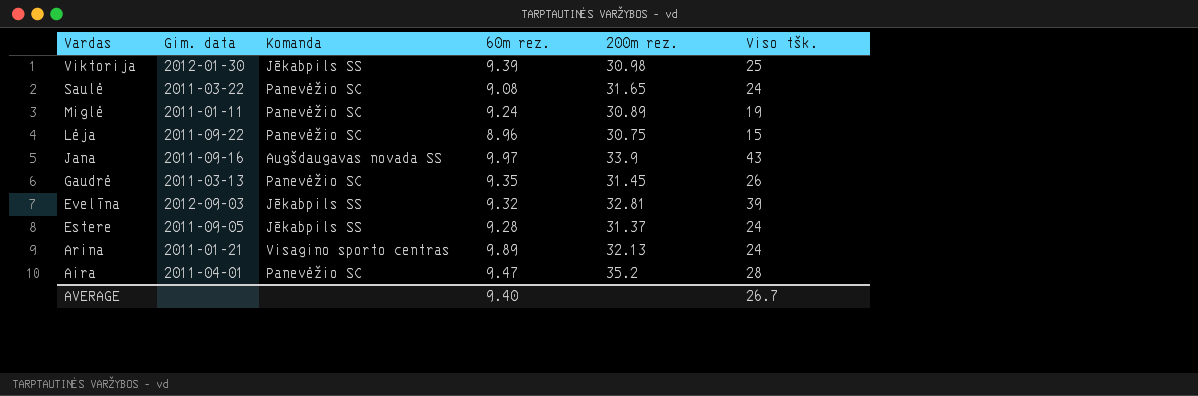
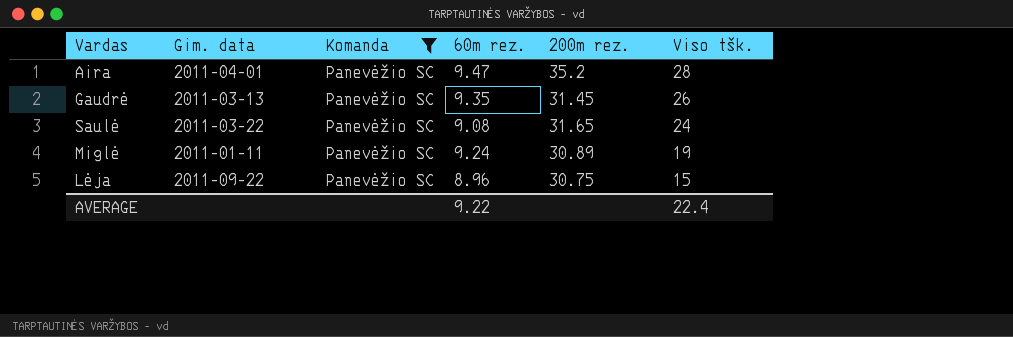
filter: none -> Komanda = Panevėžio SC
row order: Vardas descending -> Viso tšk. descending
AVERAGE | 60m rez.: 9.40 -> 9.22
AVERAGE | Viso tšk.: 26.7 -> 22.4

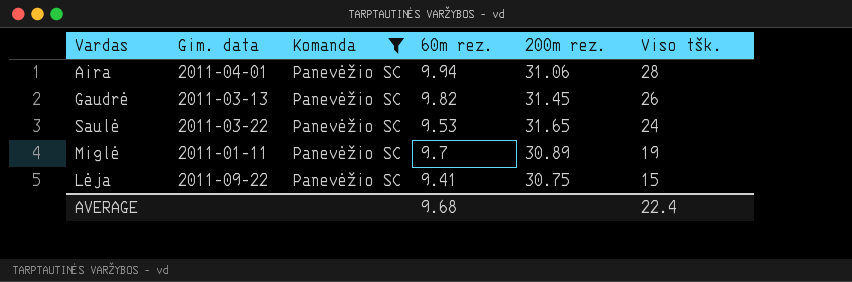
Aira | 60m rez.: 9.47 -> 9.94
Aira | 200m rez.: 35.2 -> 31.06
Gaudrė | 60m rez.: 9.35 -> 9.82
Saulė | 60m rez.: 9.08 -> 9.53
Miglė | 60m rez.: 9.24 -> 9.7
Lėja | 60m rez.: 8.96 -> 9.41
AVERAGE | 60m rez.: 9.22 -> 9.68

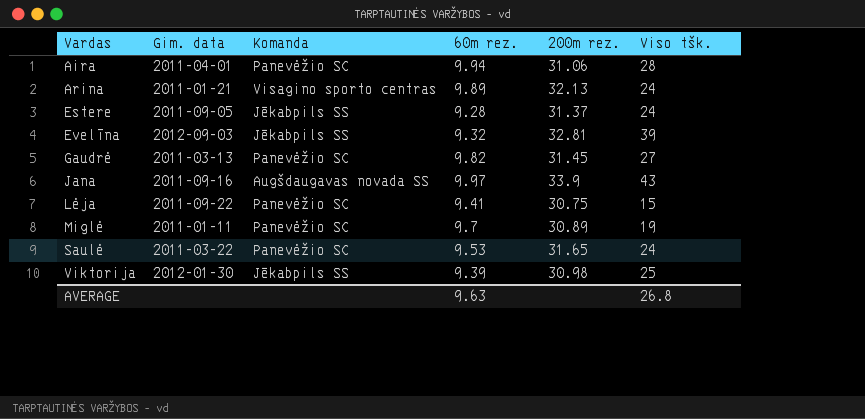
filter: Komanda = Panevėžio SC -> none
row order: Viso tšk. descending -> Vardas ascending
Gaudrė | Viso tšk.: 26 -> 27
AVERAGE | 60m rez.: 9.68 -> 9.63
AVERAGE | Viso tšk.: 22.4 -> 26.8

